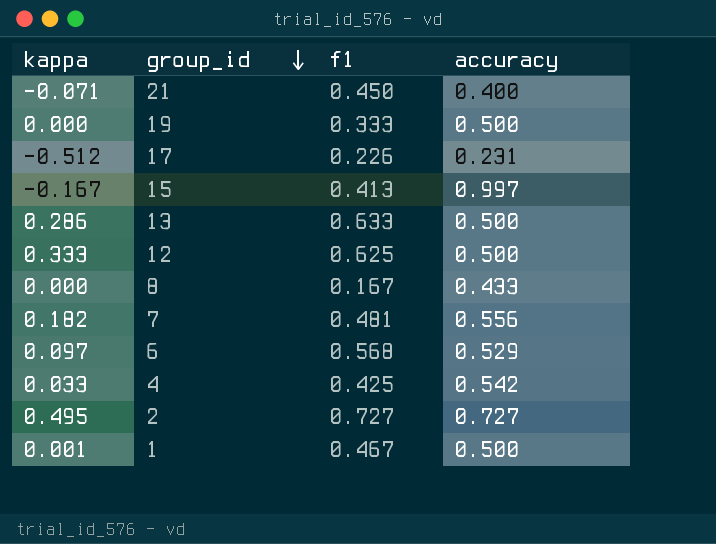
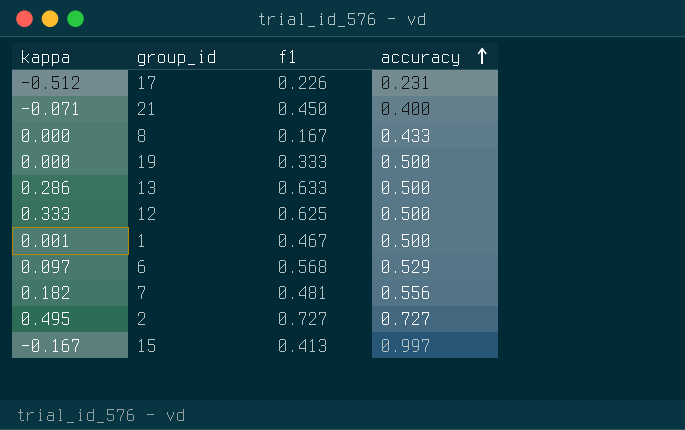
row order: group_id descending -> accuracy ascending
row 4: 0.033 | 0.425 | 0.542 -> none

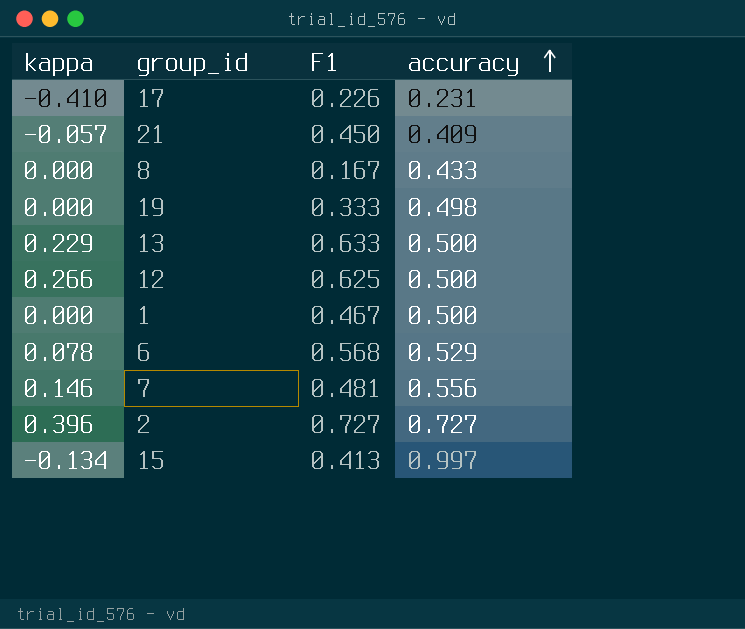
column name: f1 -> F1
17 | kappa: -0.512 -> -0.410
21 | kappa: -0.071 -> -0.057
21 | accuracy: 0.400 -> 0.409
19 | accuracy: 0.500 -> 0.498
13 | kappa: 0.286 -> 0.229
12 | kappa: 0.333 -> 0.266
1 | kappa: 0.001 -> 0.000
6 | kappa: 0.097 -> 0.078
7 | kappa: 0.182 -> 0.146
2 | kappa: 0.495 -> 0.396
15 | kappa: -0.167 -> -0.134

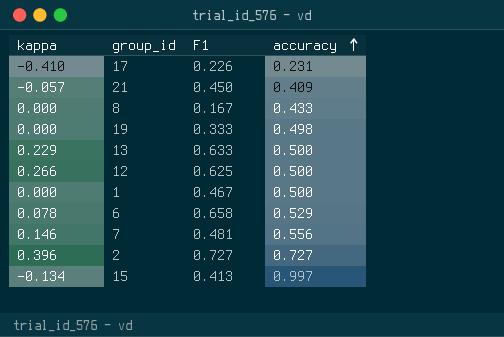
6 | F1: 0.568 -> 0.658

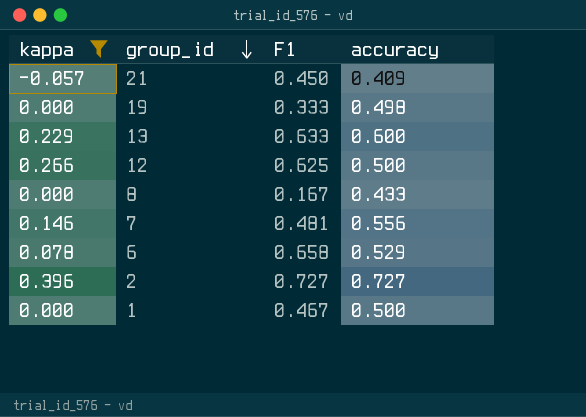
filter: none -> kappa >= -0.057
row order: accuracy ascending -> group_id descending
13 | accuracy: 0.500 -> 0.600

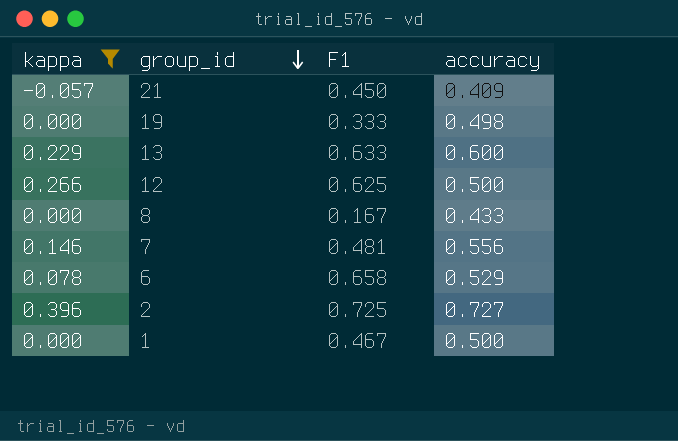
2 | F1: 0.727 -> 0.725

